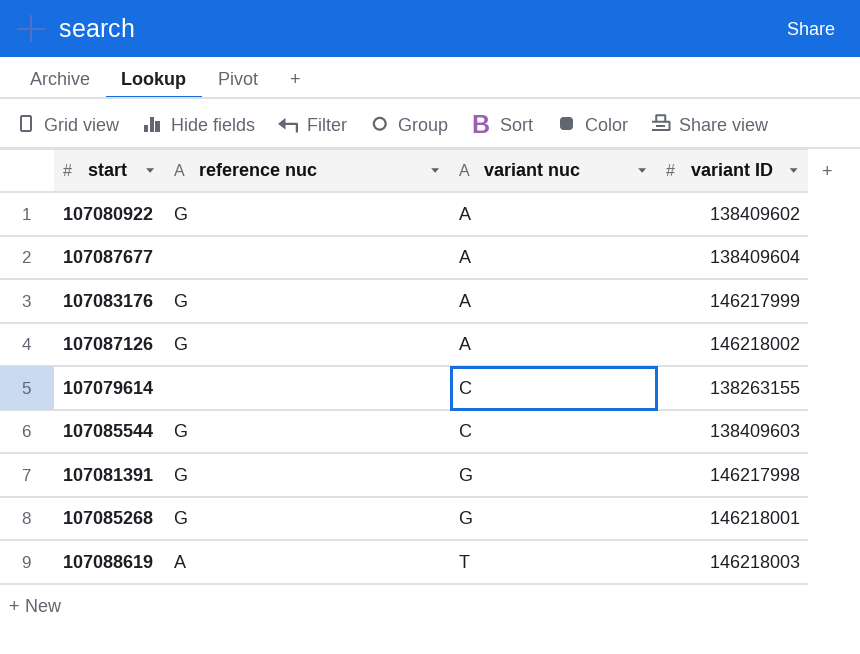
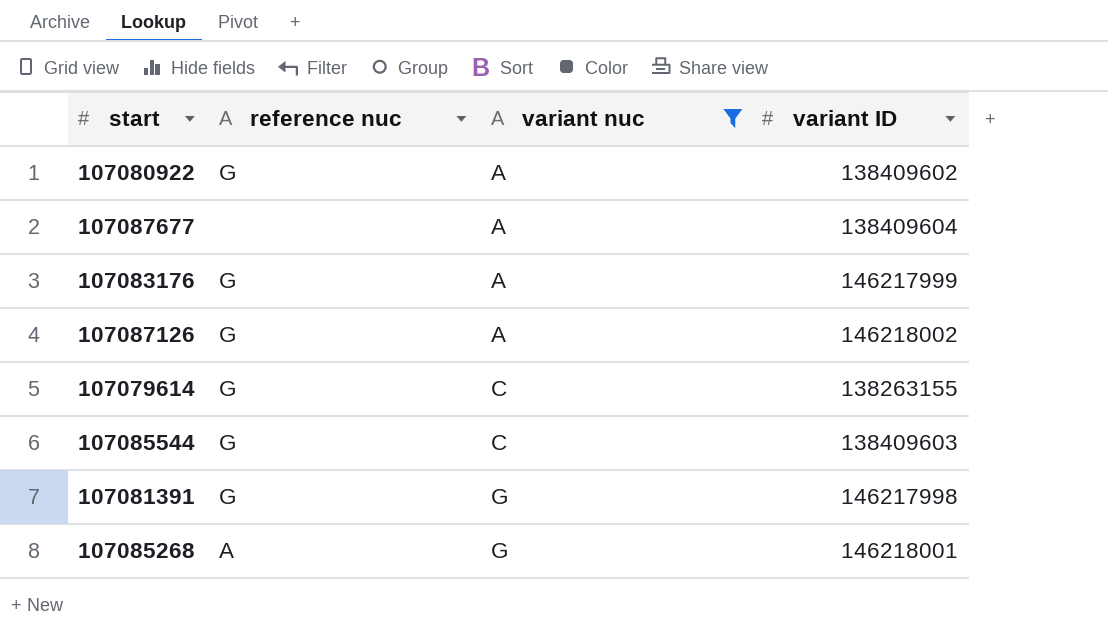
filter: none -> variant nuc != T
107079614 | reference nuc: none -> G
107085268 | reference nuc: G -> A

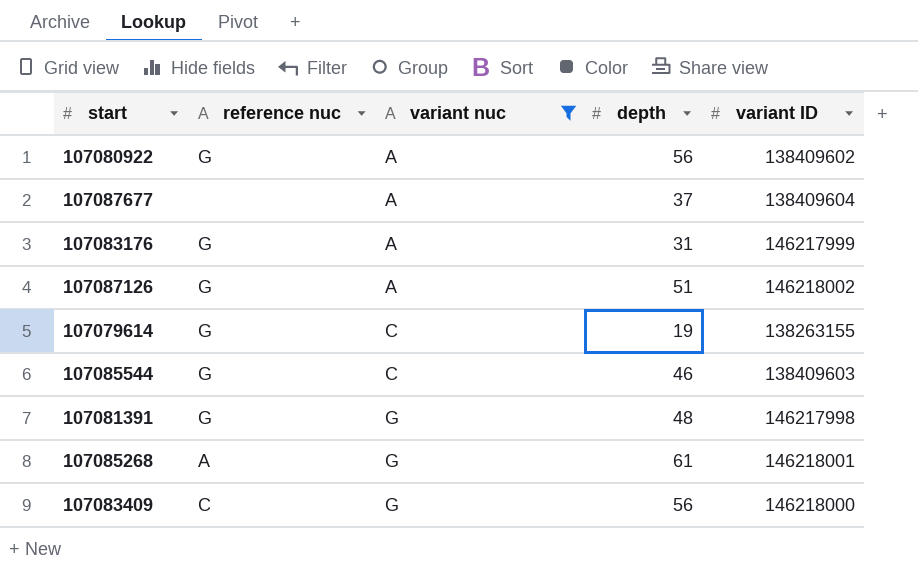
column depth | position: none -> 4
row 107083409: none -> C | G | 56 | 146218000

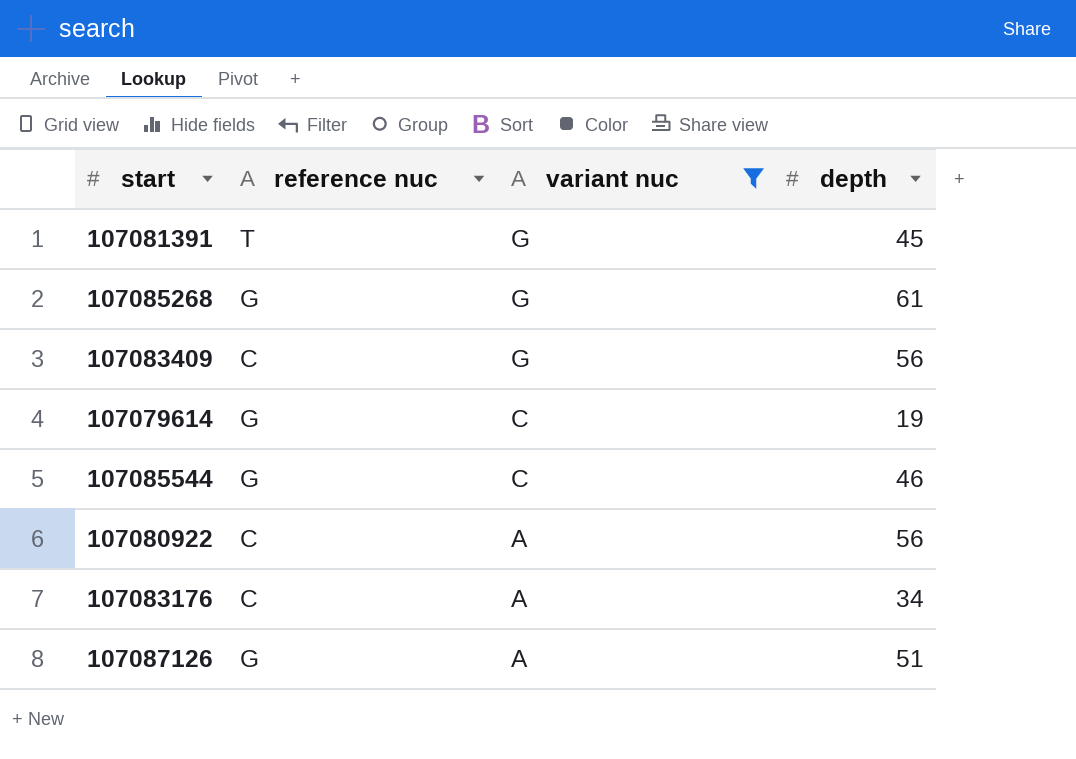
row order: variant nuc ascending -> variant nuc descending
column variant ID | position: 5 -> none
row 107087677: none | A | 37 | 138409604 -> none
107081391 | reference nuc: G -> T
107081391 | depth: 48 -> 45
107085268 | reference nuc: A -> G
107080922 | reference nuc: G -> C
107083176 | reference nuc: G -> C
107083176 | depth: 31 -> 34

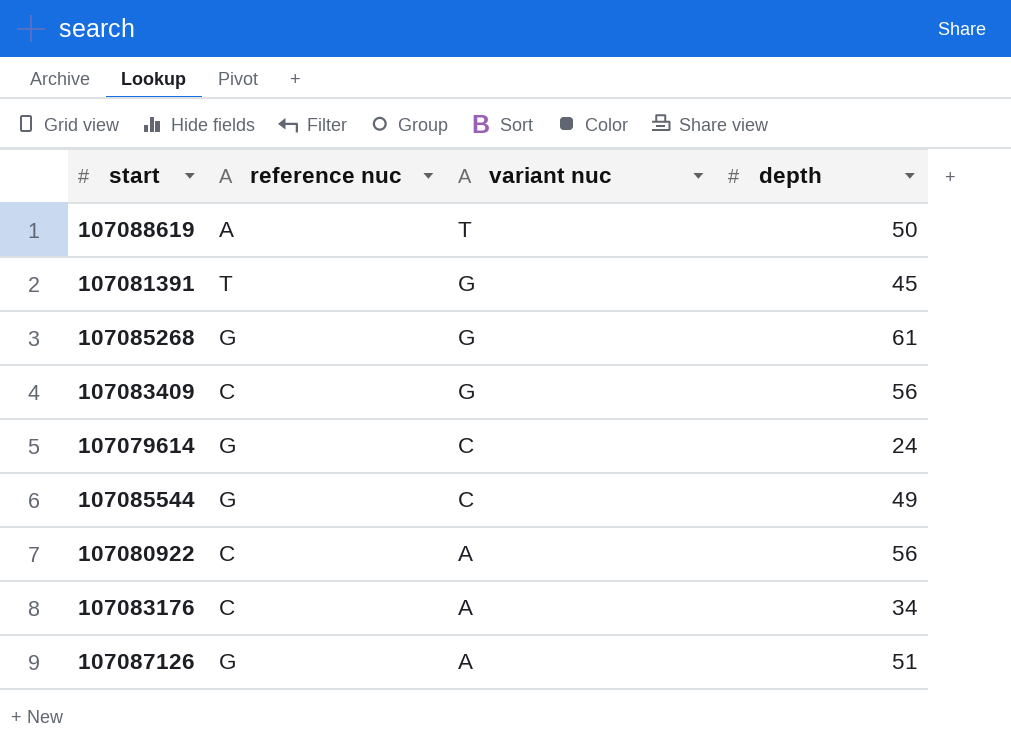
filter: variant nuc != T -> none
107079614 | depth: 19 -> 24
107085544 | depth: 46 -> 49

